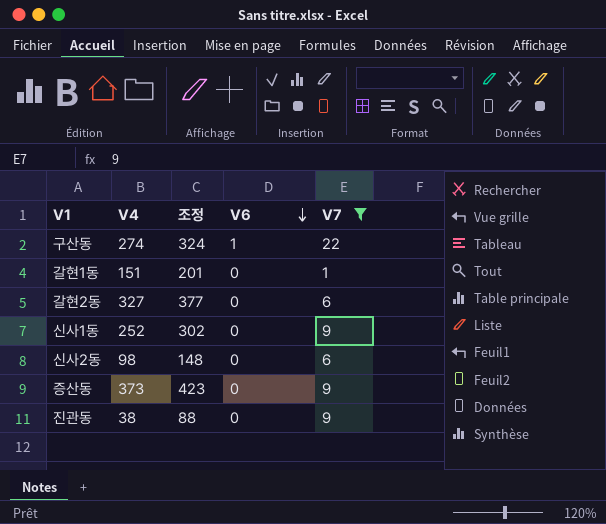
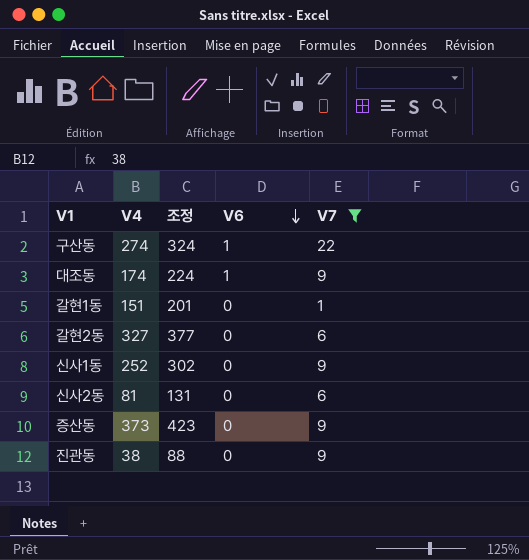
row 대조동: none -> 174 | 224 | 1 | 9
신사2동 | V4: 98 -> 81
신사2동 | 조정: 148 -> 131

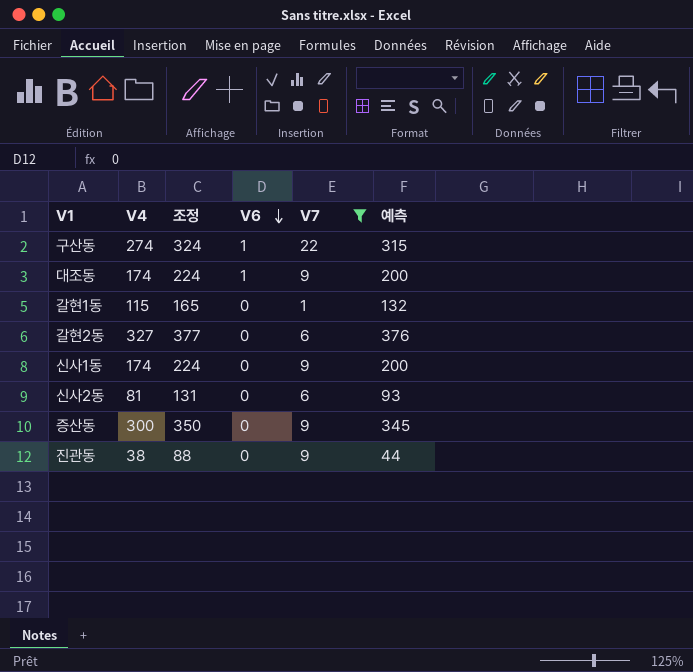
column 예측 | formula: none -> [V4] * 1.15
갈현1동 | V4: 151 -> 115
갈현1동 | 조정: 201 -> 165
신사1동 | V4: 252 -> 174
신사1동 | 조정: 302 -> 224
증산동 | V4: 373 -> 300
증산동 | 조정: 423 -> 350

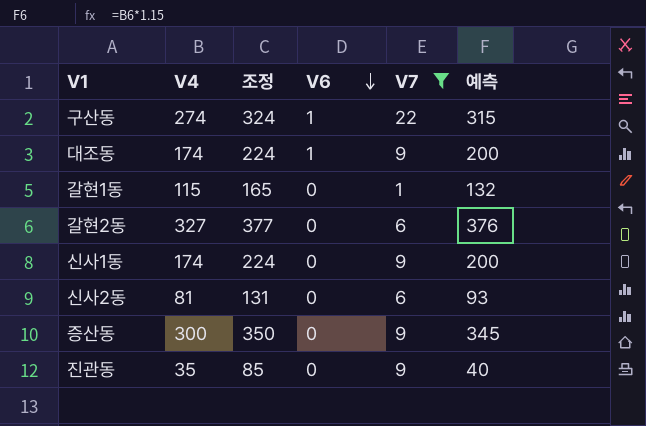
진관동 | V4: 38 -> 35
진관동 | 조정: 88 -> 85
진관동 | 예측: 44 -> 40

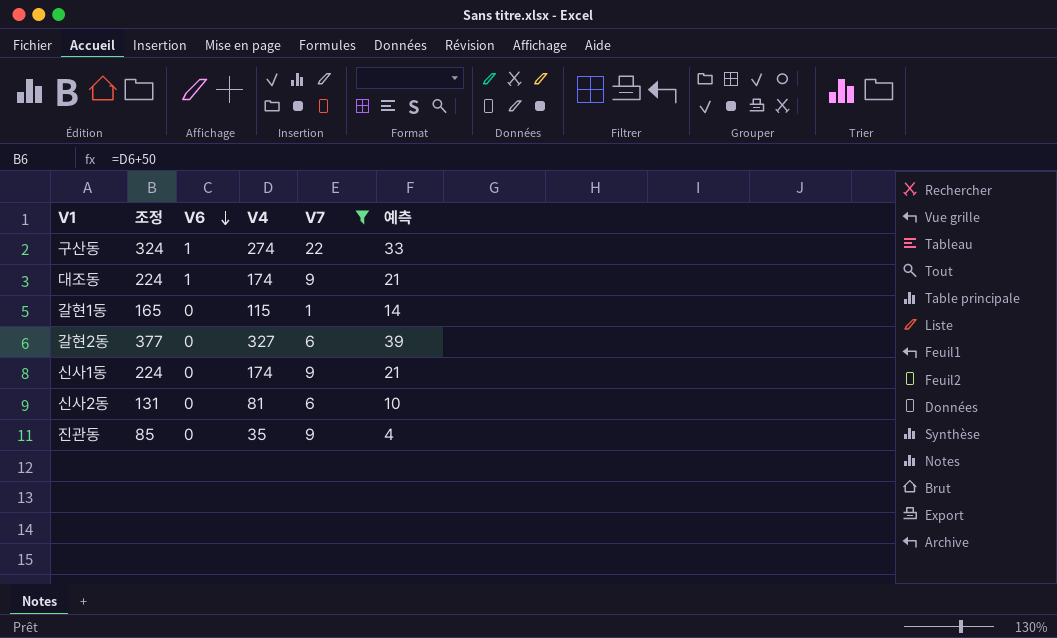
column V4 | position: 2 -> 4
column 예측 | formula: [V4] * 1.15 -> [V4] * 0.12
row 증산동: 300 | 350 | 0 | 9 | 345 -> none

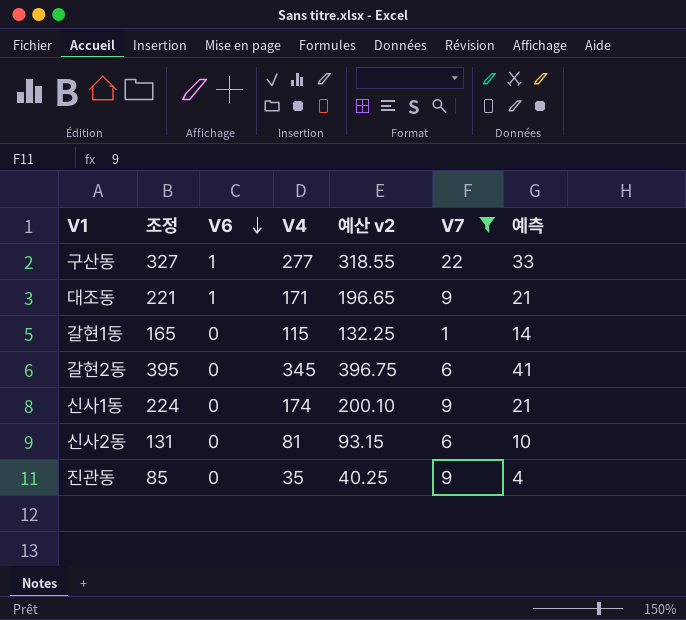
column 예산 v2 | formula: none -> [V4] * 1.15
구산동 | 조정: 324 -> 327
구산동 | V4: 274 -> 277
대조동 | 조정: 224 -> 221
대조동 | V4: 174 -> 171
갈현2동 | 조정: 377 -> 395
갈현2동 | V4: 327 -> 345
갈현2동 | 예측: 39 -> 41

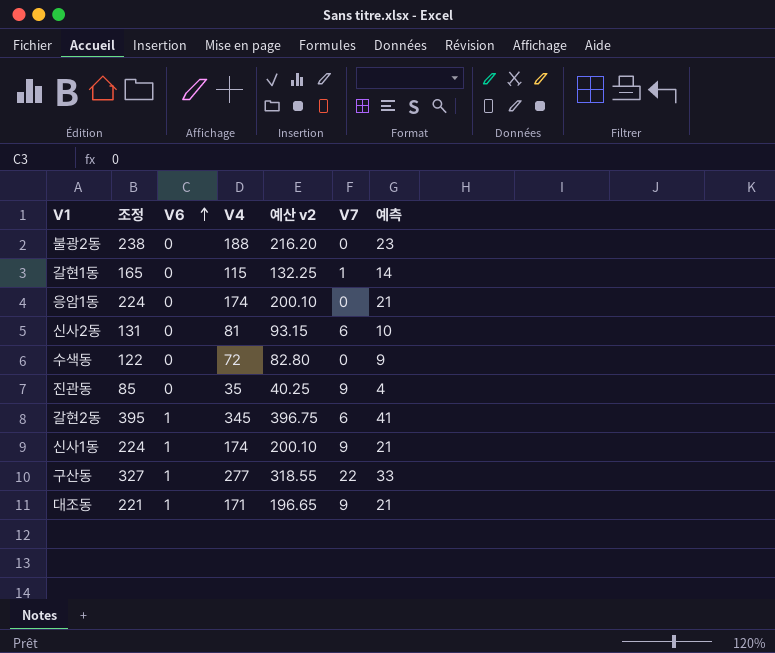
filter: V7 != 0 -> none
row order: V6 descending -> V6 ascending
갈현2동 | V6: 0 -> 1
신사1동 | V6: 0 -> 1

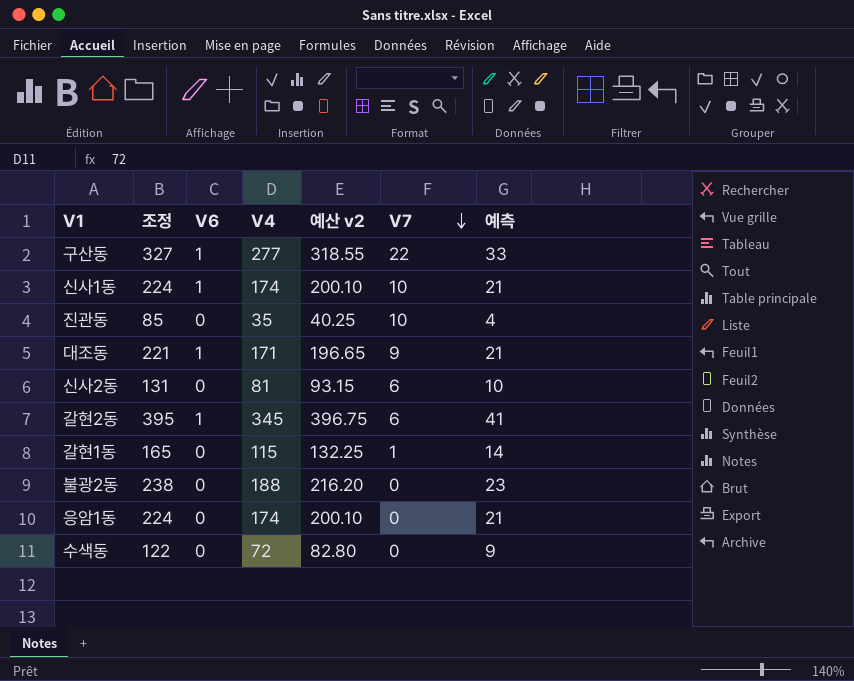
row order: V6 ascending -> V7 descending
신사1동 | V7: 9 -> 10
진관동 | V7: 9 -> 10

